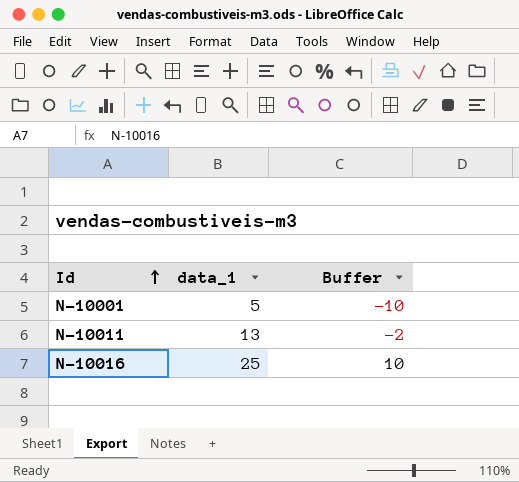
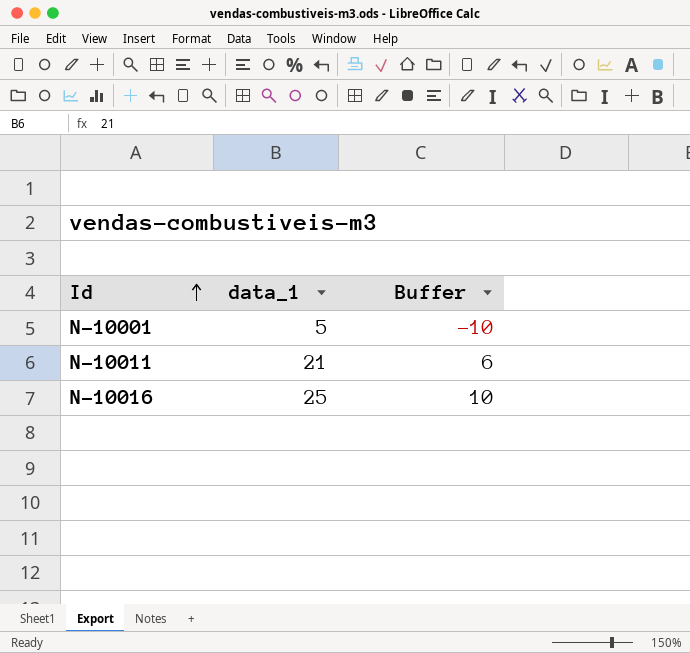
N-10011 | data_1: 13 -> 21
N-10011 | Buffer: -2 -> 6

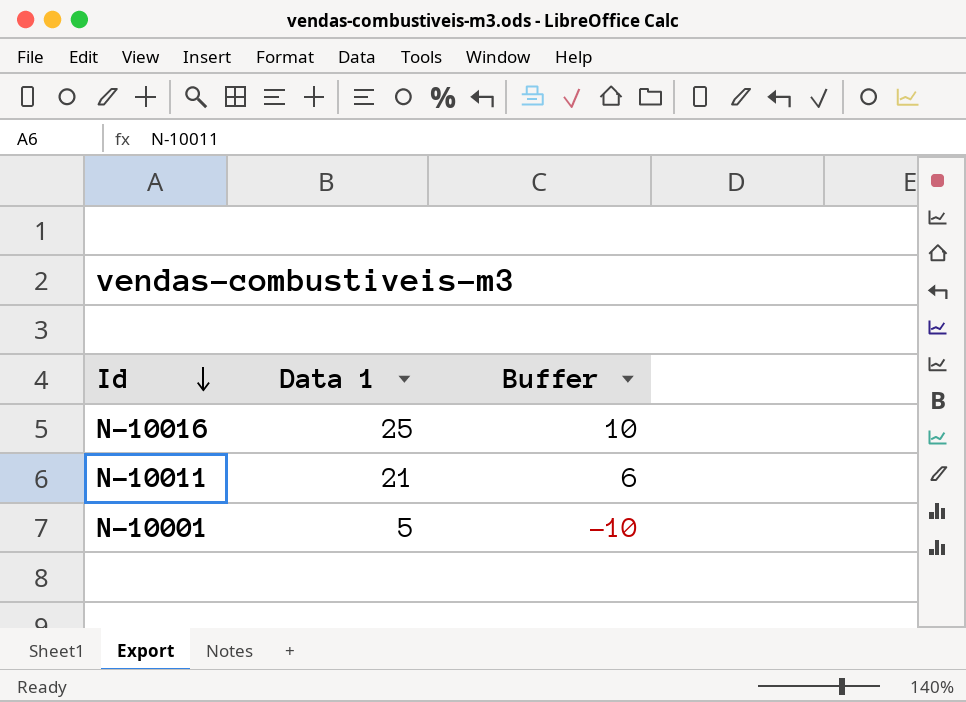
row order: Id ascending -> Id descending
column name: data_1 -> Data 1

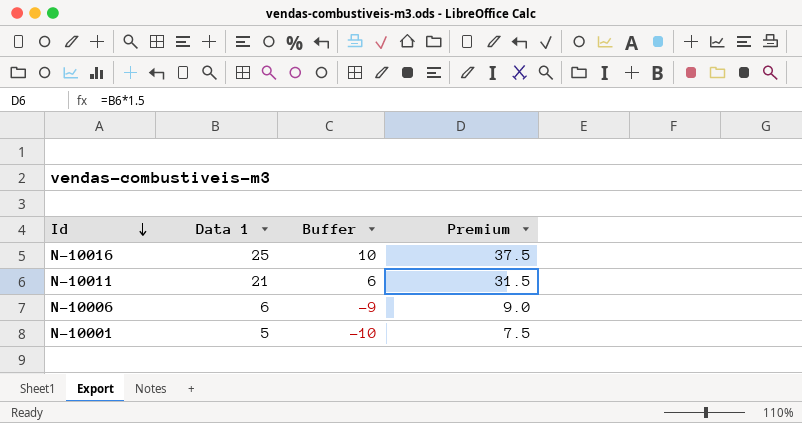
column Premium | formula: none -> [Data 1] * 1.5
row N-10006: none -> 6 | -9 | 9.0

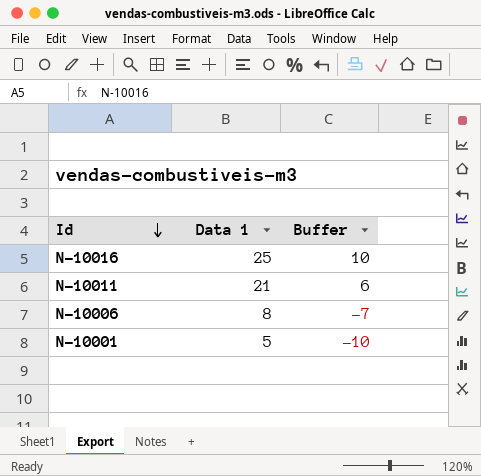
column Premium | formula: [Data 1] * 1.5 -> none
N-10006 | Data 1: 6 -> 8
N-10006 | Buffer: -9 -> -7

